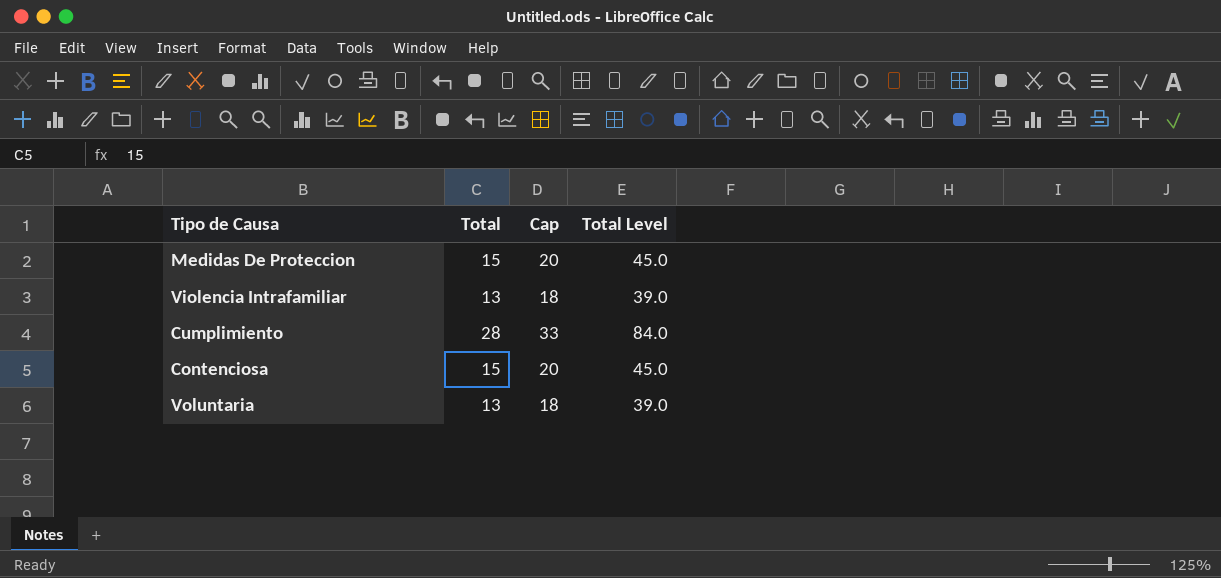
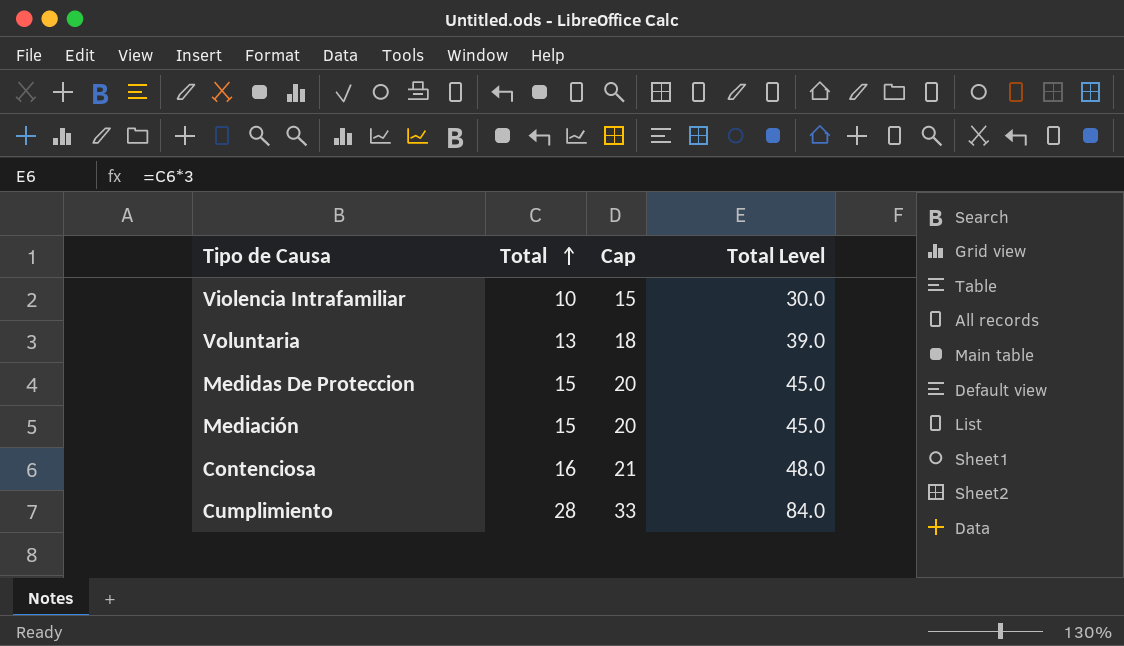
row order: none -> Total ascending
Violencia Intrafamiliar | Total: 13 -> 10
Violencia Intrafamiliar | Cap: 18 -> 15
Violencia Intrafamiliar | Total Level: 39.0 -> 30.0
row Mediación: none -> 15 | 20 | 45.0
Contenciosa | Total: 15 -> 16
Contenciosa | Cap: 20 -> 21
Contenciosa | Total Level: 45.0 -> 48.0

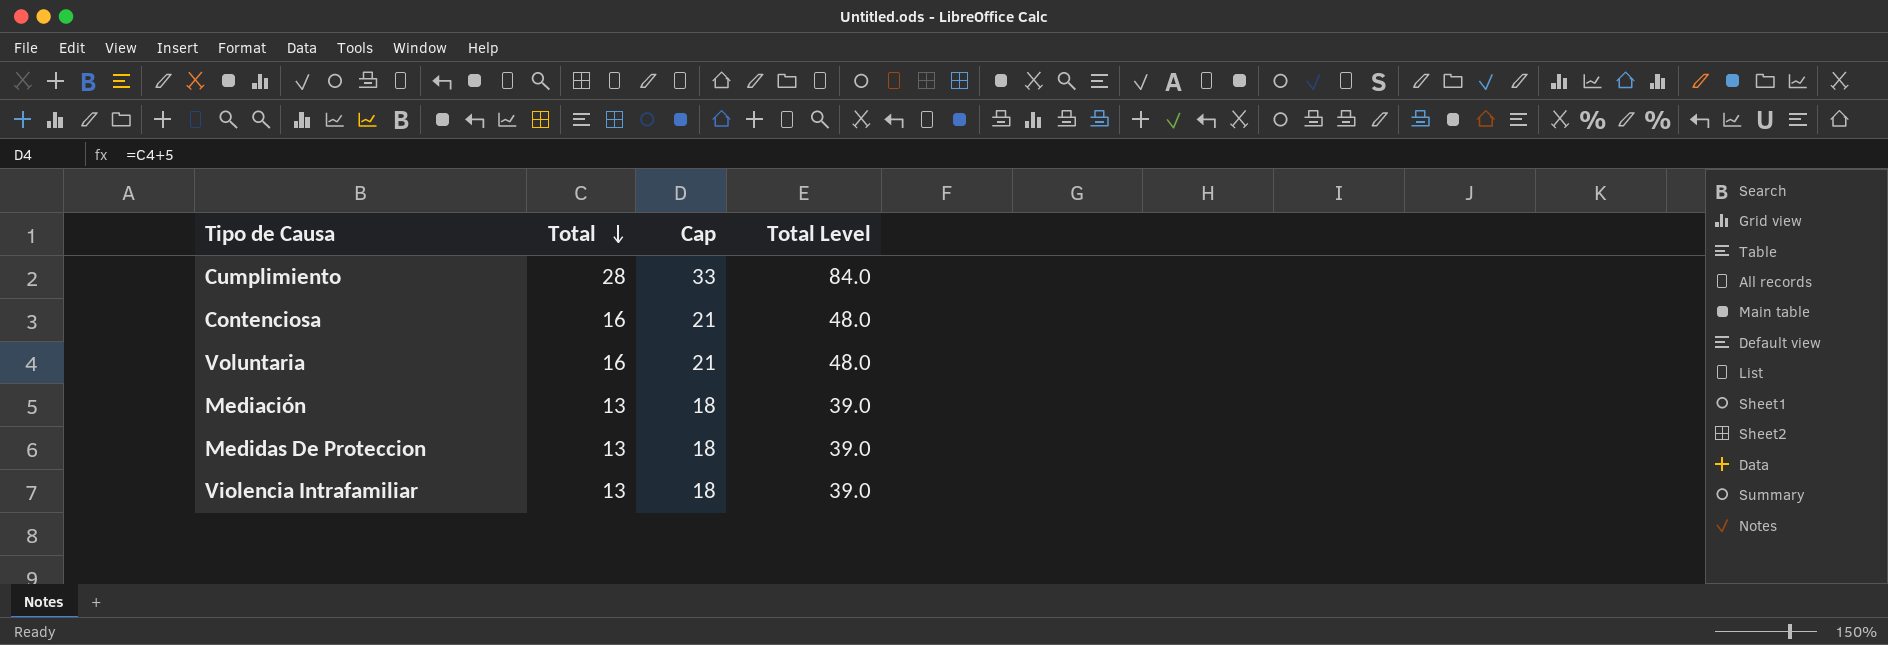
row order: Total ascending -> Total descending
Voluntaria | Total: 13 -> 16
Voluntaria | Cap: 18 -> 21
Voluntaria | Total Level: 39.0 -> 48.0
Mediación | Total: 15 -> 13
Mediación | Cap: 20 -> 18
Mediación | Total Level: 45.0 -> 39.0
Medidas De Proteccion | Total: 15 -> 13
Medidas De Proteccion | Cap: 20 -> 18
Medidas De Proteccion | Total Level: 45.0 -> 39.0
Violencia Intrafamiliar | Total: 10 -> 13
Violencia Intrafamiliar | Cap: 15 -> 18
Violencia Intrafamiliar | Total Level: 30.0 -> 39.0

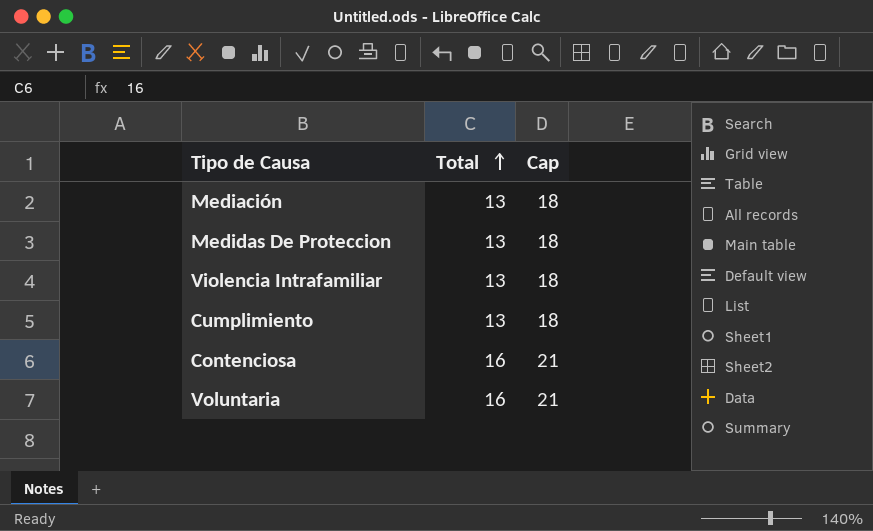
row order: Total descending -> Total ascending
column Total Level | formula: [Total] * 3 -> none
Cumplimiento | Total: 28 -> 13
Cumplimiento | Cap: 33 -> 18

